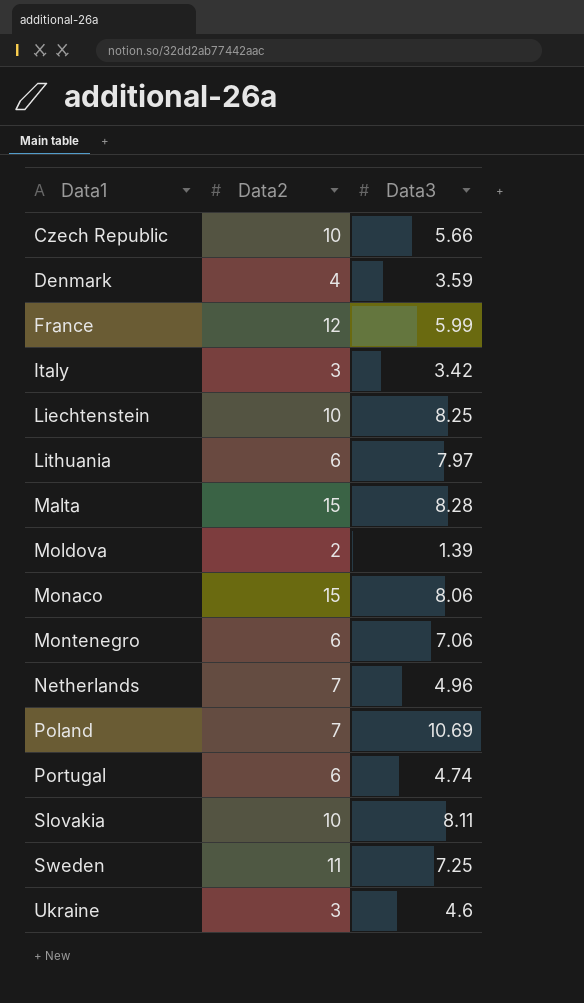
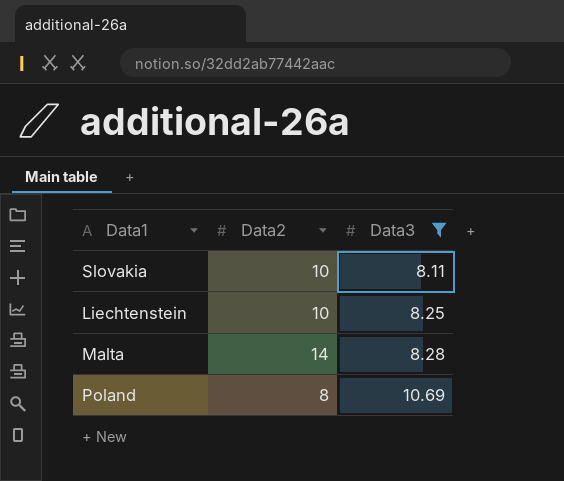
filter: none -> Data3 >= 8.11
row order: Data1 ascending -> Data3 ascending
Malta | Data2: 15 -> 14
Poland | Data2: 7 -> 8

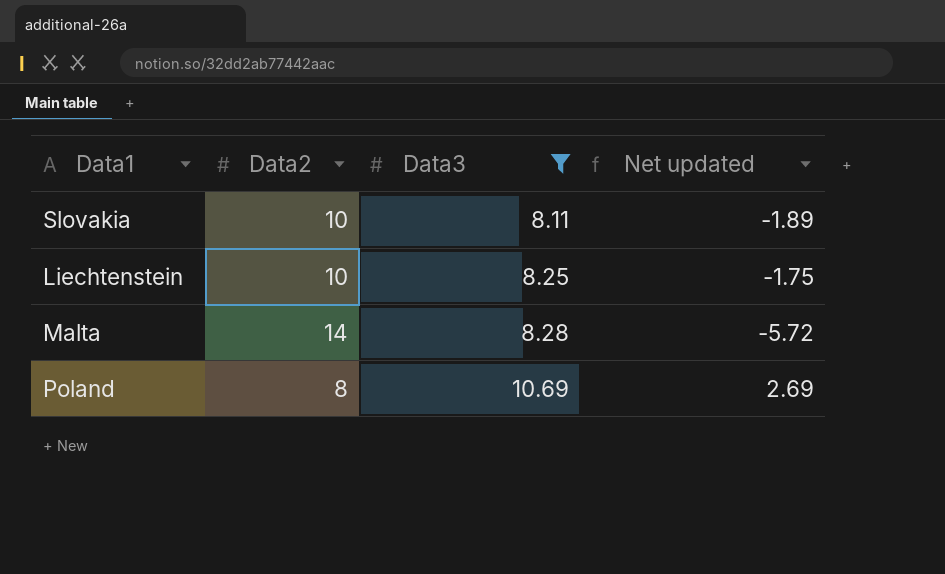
column Net updated | formula: none -> [Data3] - [Data2]

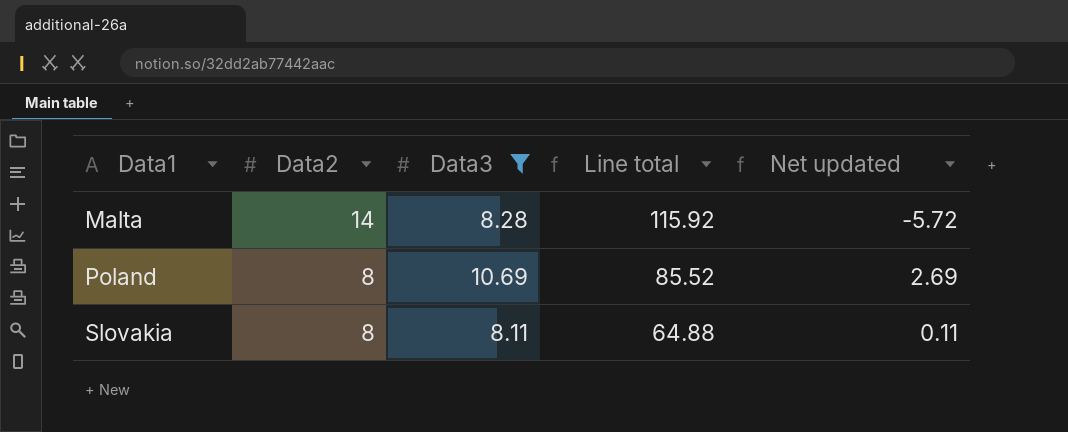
row order: Data3 ascending -> Data1 ascending
column Line total | formula: none -> [Data2] * [Data3]
row Liechtenstein: 10 | 8.25 | -1.75 -> none
Slovakia | Data2: 10 -> 8
Slovakia | Net updated: -1.89 -> 0.11

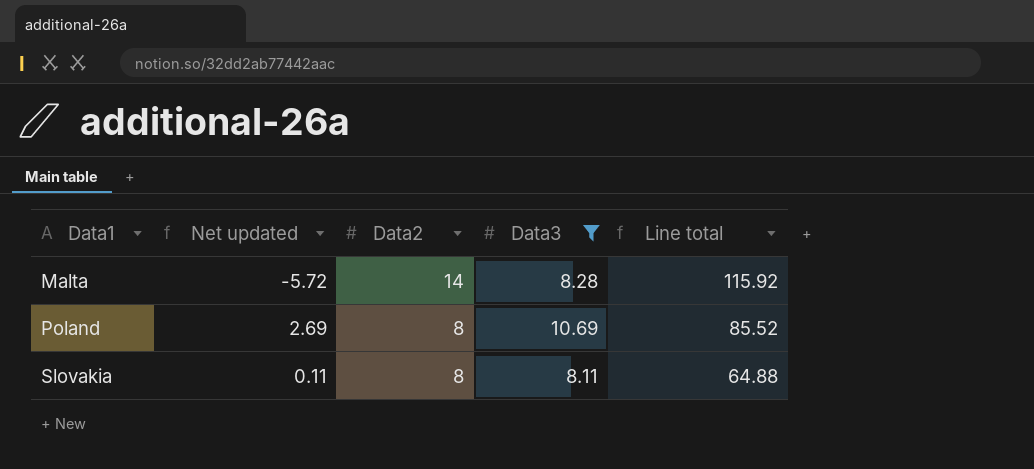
column Net updated | position: 5 -> 2

